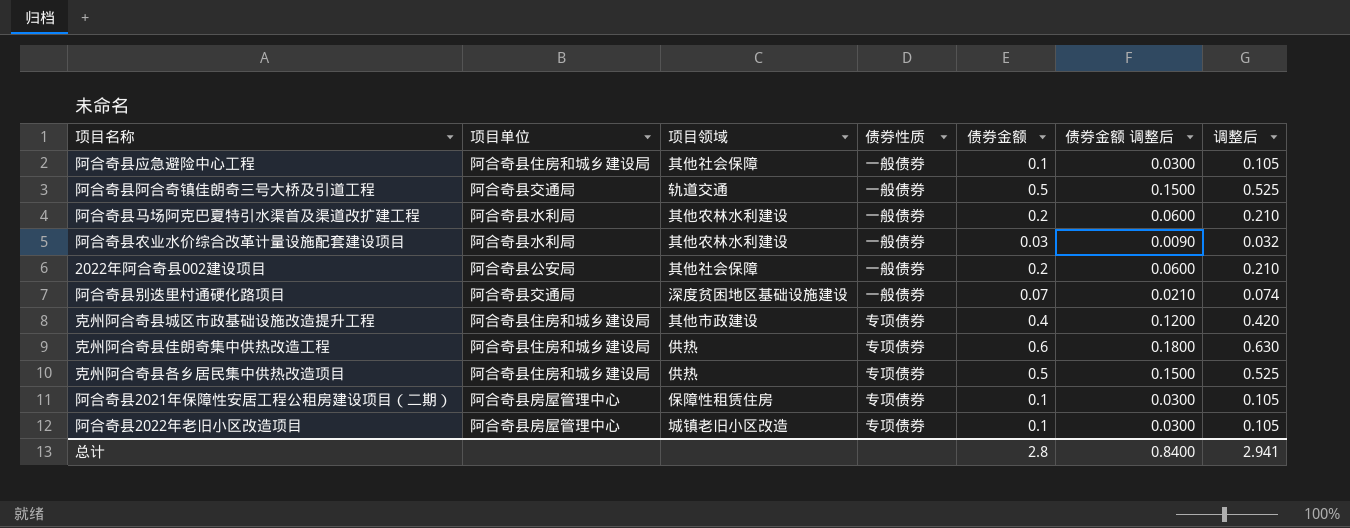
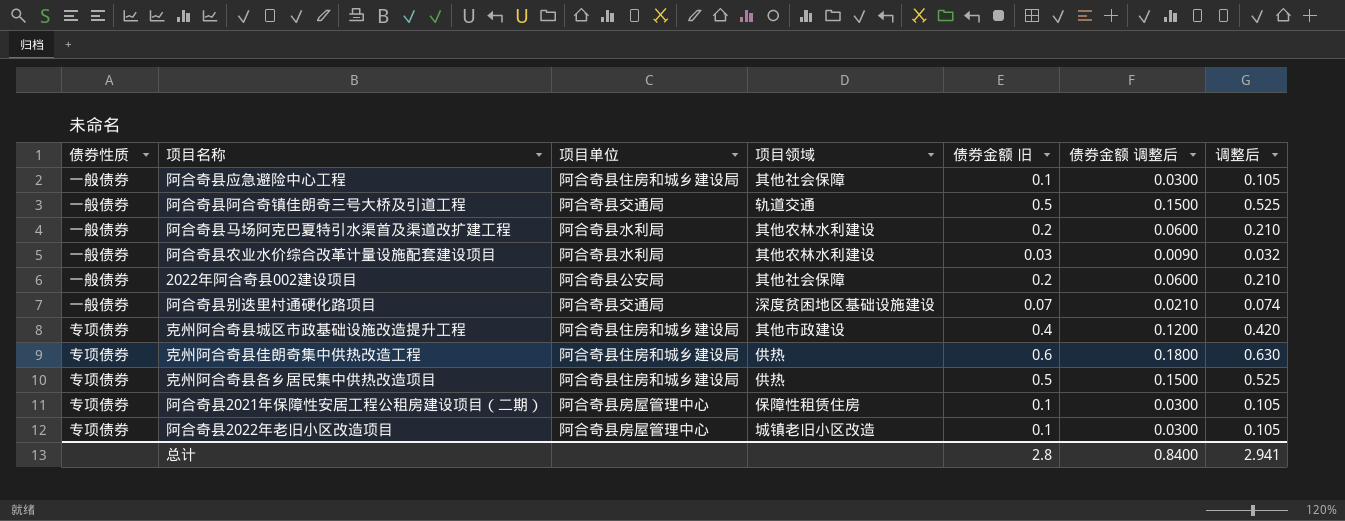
column 债券性质 | position: 4 -> 1
column name: 债券金额 -> 债券金额 旧

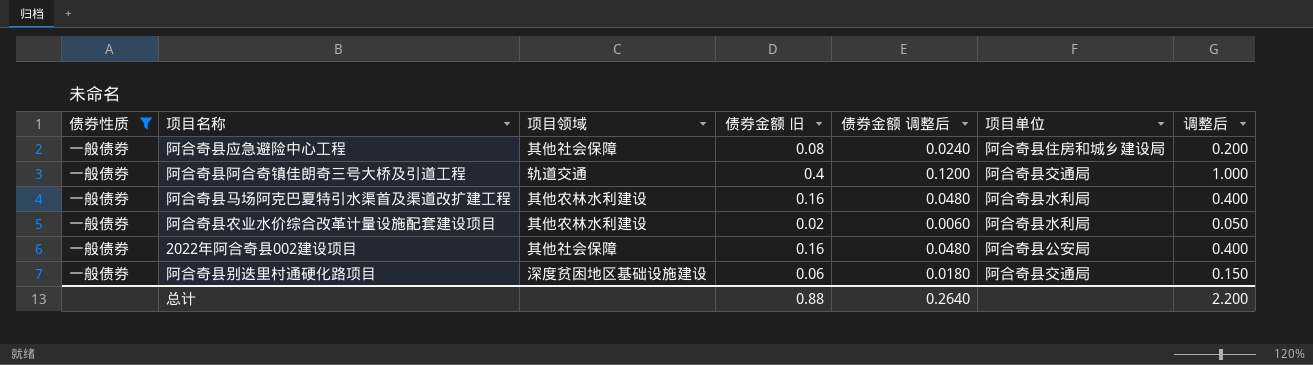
filter: none -> 债券性质 = 一般债券
column 项目单位 | position: 3 -> 6
column 调整后 | formula: [债券金额 旧] * 1.05 -> [债券金额 旧] * 2.5
阿合奇县应急避险中心工程 | 债券金额 旧: 0.1 -> 0.08
阿合奇县应急避险中心工程 | 债券金额 调整后: 0.0300 -> 0.0240
阿合奇县阿合奇镇佳朗奇三号大桥及引道工程 | 债券金额 旧: 0.5 -> 0.4
阿合奇县阿合奇镇佳朗奇三号大桥及引道工程 | 债券金额 调整后: 0.1500 -> 0.1200
阿合奇县马场阿克巴夏特引水渠首及渠道改扩建工程 | 债券金额 旧: 0.2 -> 0.16
阿合奇县马场阿克巴夏特引水渠首及渠道改扩建工程 | 债券金额 调整后: 0.0600 -> 0.0480
阿合奇县农业水价综合改革计量设施配套建设项目 | 债券金额 旧: 0.03 -> 0.02
阿合奇县农业水价综合改革计量设施配套建设项目 | 债券金额 调整后: 0.0090 -> 0.0060
2022年阿合奇县002建设项目 | 债券金额 旧: 0.2 -> 0.16
2022年阿合奇县002建设项目 | 债券金额 调整后: 0.0600 -> 0.0480
阿合奇县别迭里村通硬化路项目 | 债券金额 旧: 0.07 -> 0.06
阿合奇县别迭里村通硬化路项目 | 债券金额 调整后: 0.0210 -> 0.0180
总计 | 债券金额 旧: 2.8 -> 0.88
总计 | 债券金额 调整后: 0.8400 -> 0.2640
总计 | 调整后: 2.941 -> 2.200

